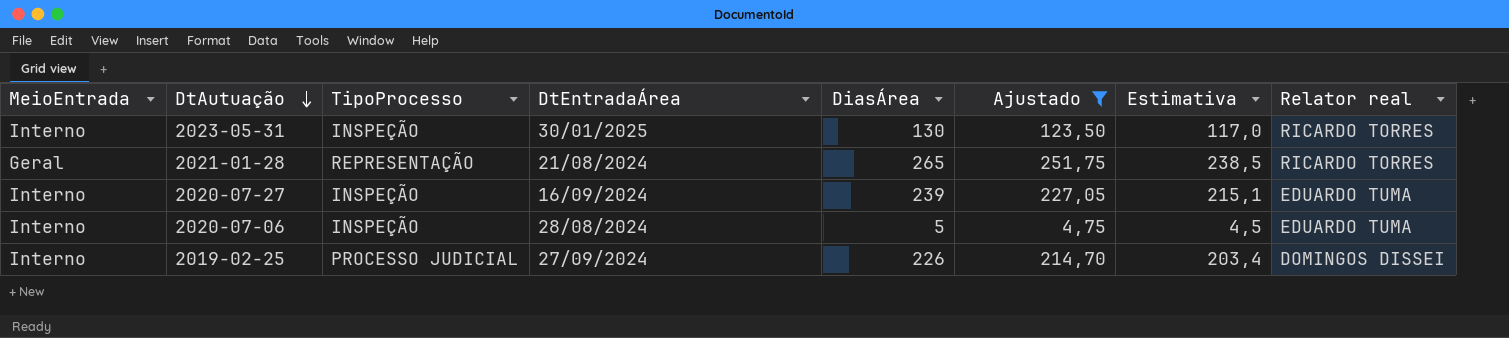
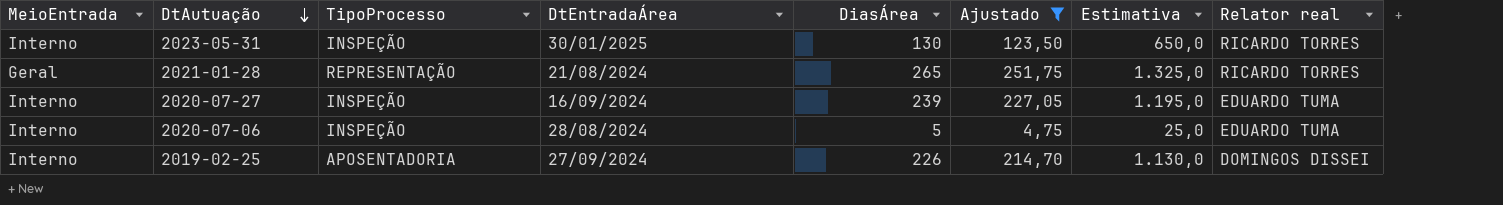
column Estimativa | formula: [DiasÁrea] * 0,9 -> [DiasÁrea] * 5
2019-02-25 | TipoProcesso: PROCESSO JUDICIAL -> APOSENTADORIA

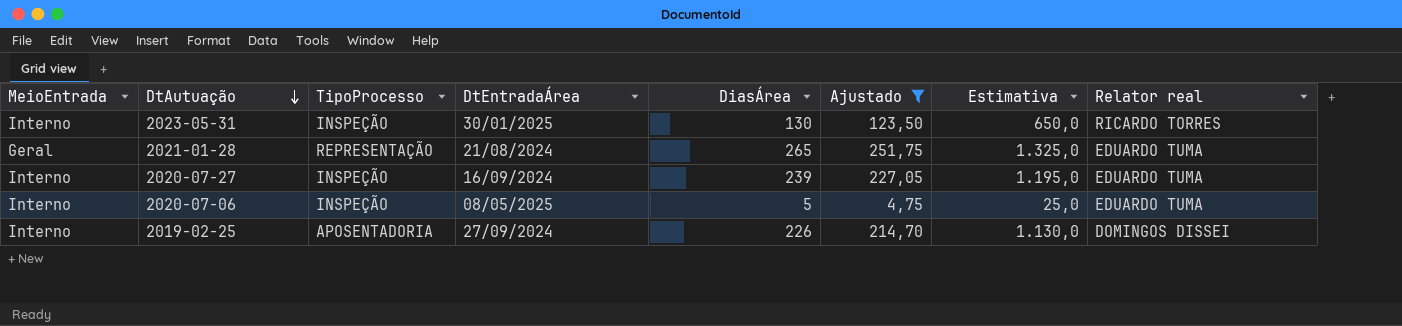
2021-01-28 | Relator real: RICARDO TORRES -> EDUARDO TUMA
2020-07-06 | DtEntradaÁrea: 28/08/2024 -> 08/05/2025

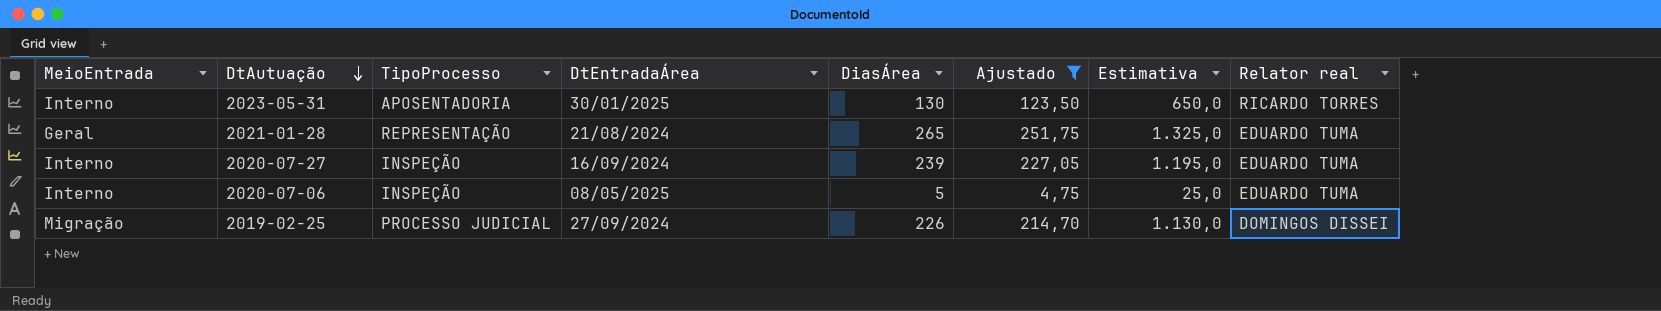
2023-05-31 | TipoProcesso: INSPEÇÃO -> APOSENTADORIA
2019-02-25 | MeioEntrada: Interno -> Migração
2019-02-25 | TipoProcesso: APOSENTADORIA -> PROCESSO JUDICIAL

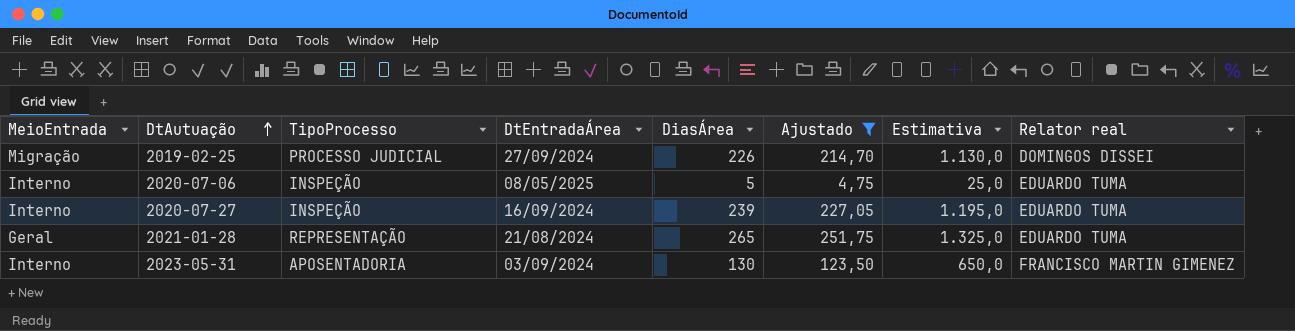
row order: DtAutuação descending -> DtAutuação ascending
2023-05-31 | DtEntradaÁrea: 30/01/2025 -> 03/09/2024
2023-05-31 | Relator real: RICARDO TORRES -> FRANCISCO MARTIN GIMENEZ

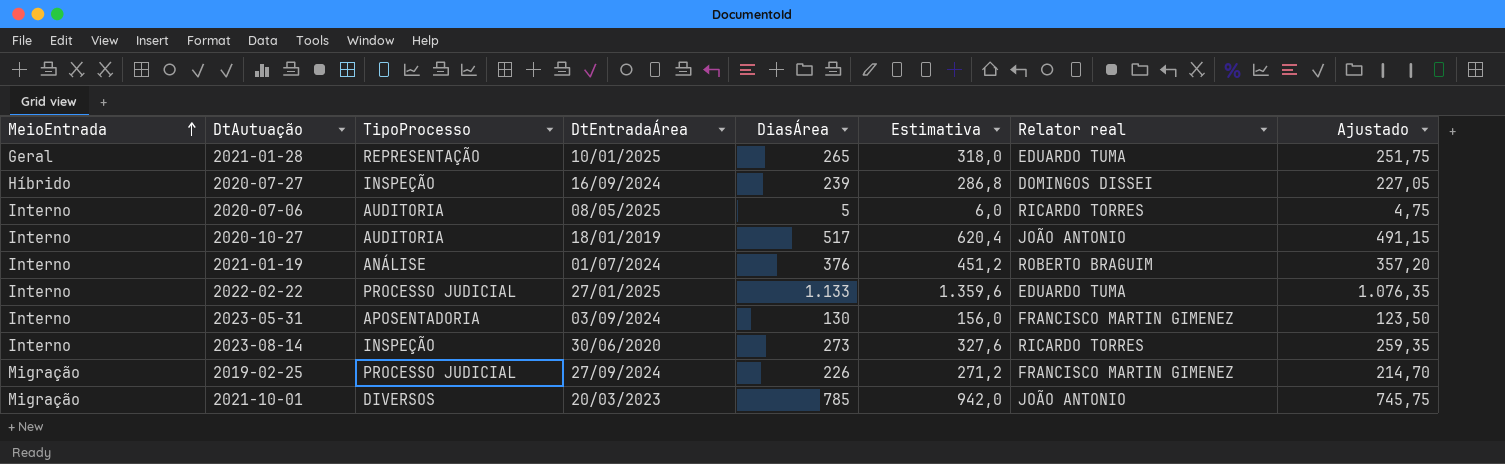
filter: Ajustado <= 251,75 -> none
row order: DtAutuação ascending -> MeioEntrada ascending
column Estimativa | formula: [DiasÁrea] * 5 -> [DiasÁrea] * 1,2
column Ajustado | position: 6 -> 8
2021-01-28 | DtEntradaÁrea: 21/08/2024 -> 10/01/2025
2020-07-27 | MeioEntrada: Interno -> Híbrido
2020-07-27 | Relator real: EDUARDO TUMA -> DOMINGOS DISSEI
2020-07-06 | TipoProcesso: INSPEÇÃO -> AUDITORIA
2020-07-06 | Relator real: EDUARDO TUMA -> RICARDO TORRES
2019-02-25 | Relator real: DOMINGOS DISSEI -> FRANCISCO MARTIN GIMENEZ

